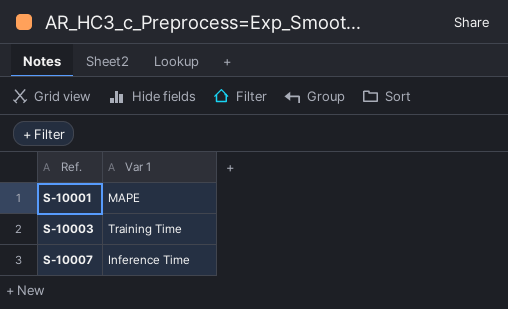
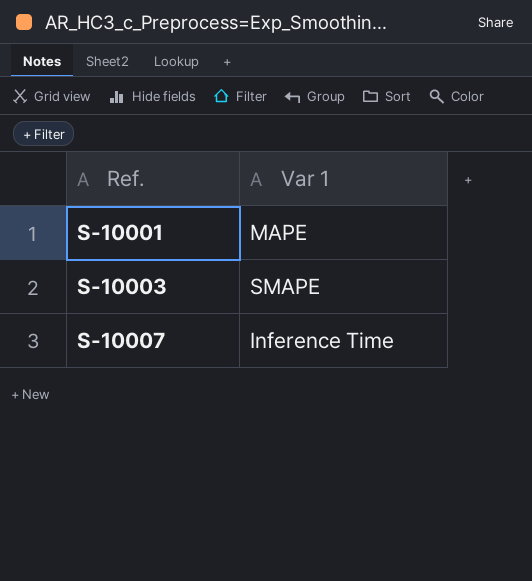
S-10003 | Var 1: Training Time -> SMAPE

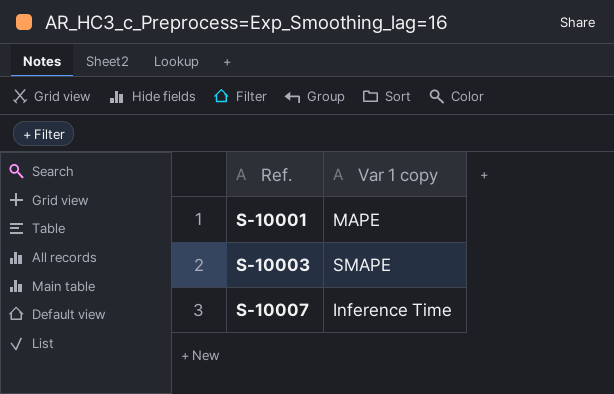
column name: Var 1 -> Var 1 copy

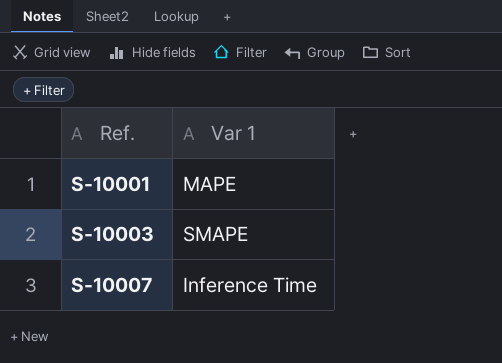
column name: Var 1 copy -> Var 1

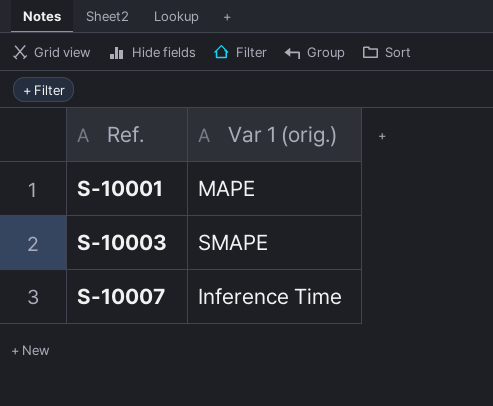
column name: Var 1 -> Var 1 (orig.)

